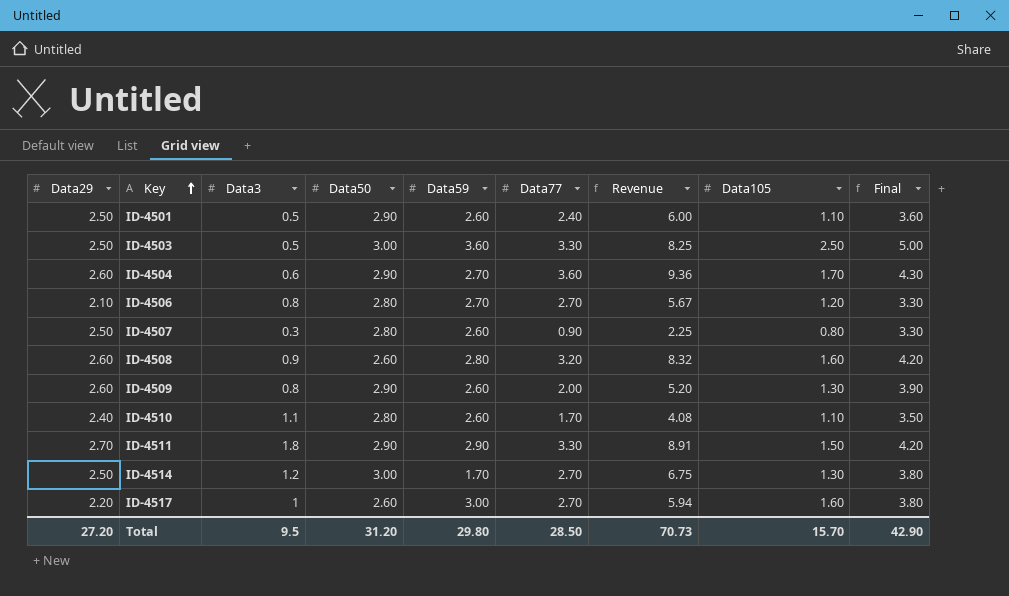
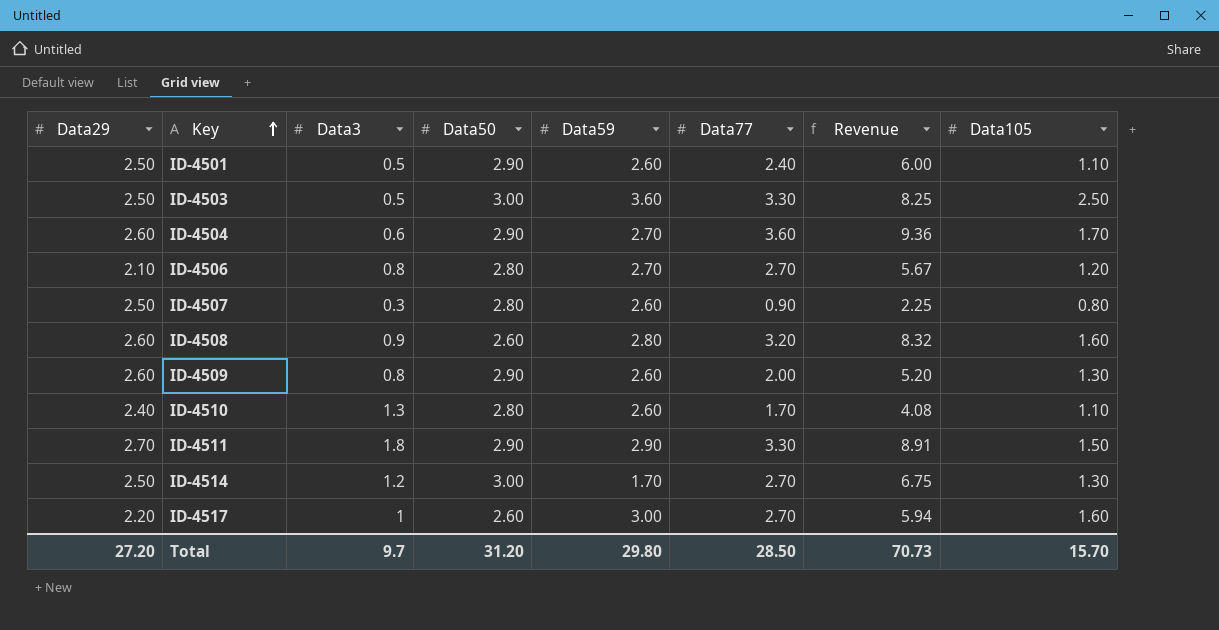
column Final | formula: [Data29] + [Data105] -> none
ID-4510 | Data3: 1.1 -> 1.3
Total | Data3: 9.5 -> 9.7

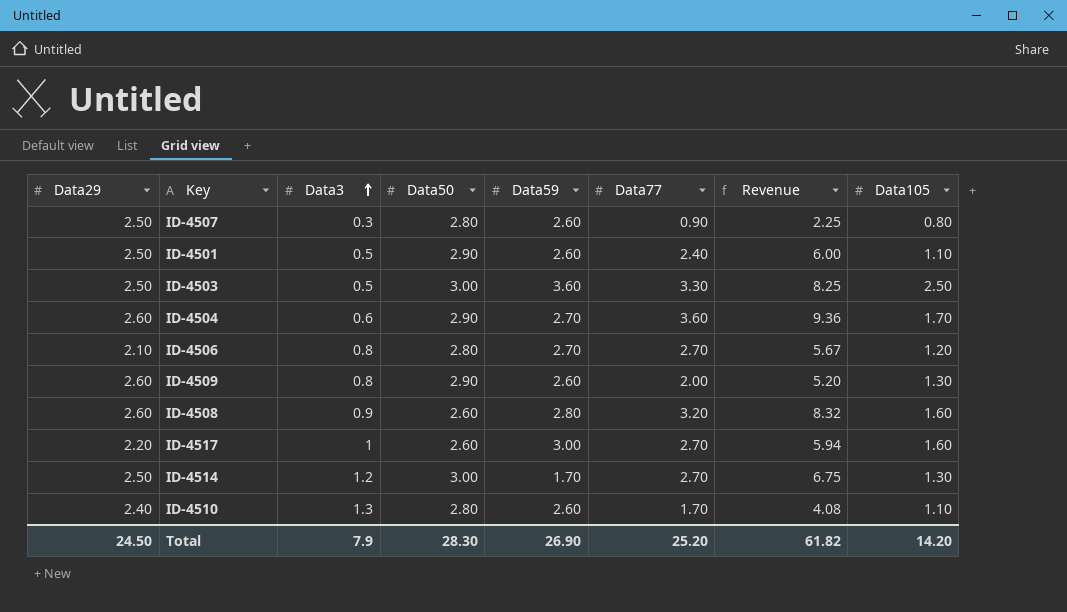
row order: Key ascending -> Data3 ascending
row ID-4511: 2.70 | 1.8 | 2.90 | 2.90 | 3.30 | 8.91 | 1.50 -> none
Total | Data29: 27.20 -> 24.50
Total | Data3: 9.7 -> 7.9
Total | Data50: 31.20 -> 28.30
Total | Data59: 29.80 -> 26.90
Total | Data77: 28.50 -> 25.20
Total | Revenue: 70.73 -> 61.82
Total | Data105: 15.70 -> 14.20

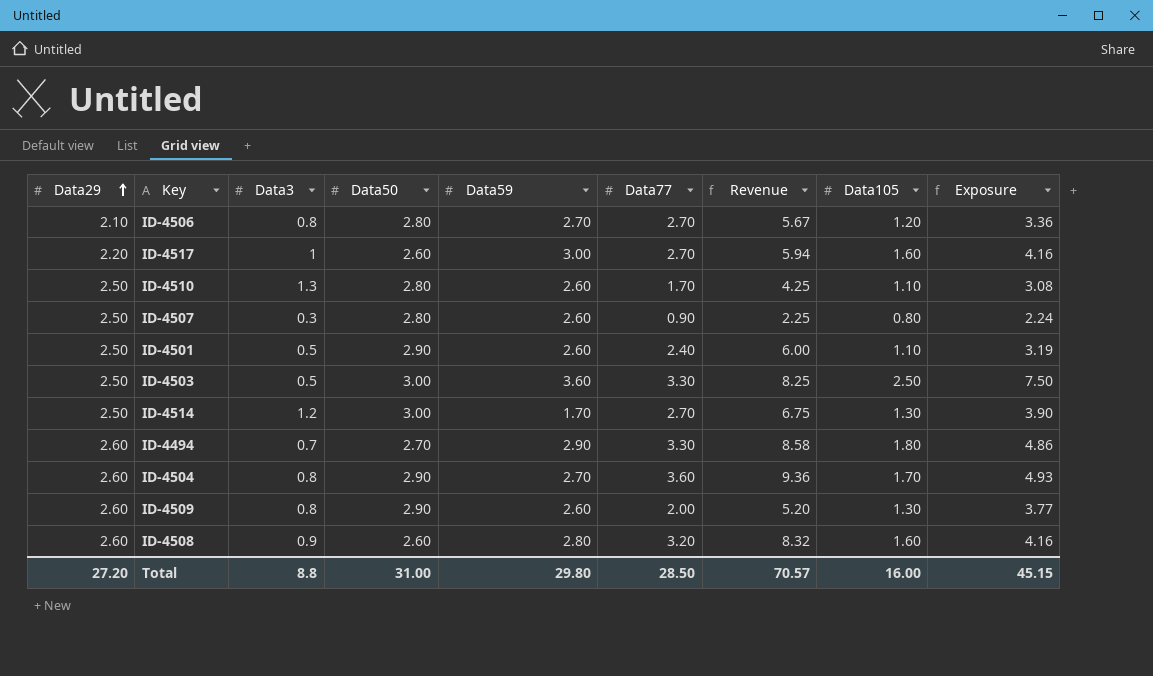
row order: Data3 ascending -> Data29 ascending
column Exposure | formula: none -> [Data50] * [Data105]
ID-4510 | Data29: 2.40 -> 2.50
ID-4510 | Revenue: 4.08 -> 4.25
row ID-4494: none -> 2.60 | 0.7 | 2.70 | 2.90 | 3.30 | 8.58 | 1.80 | 4.86
ID-4504 | Data3: 0.6 -> 0.8
Total | Data29: 24.50 -> 27.20
Total | Data3: 7.9 -> 8.8
Total | Data50: 28.30 -> 31.00
Total | Data59: 26.90 -> 29.80
Total | Data77: 25.20 -> 28.50
Total | Revenue: 61.82 -> 70.57
Total | Data105: 14.20 -> 16.00

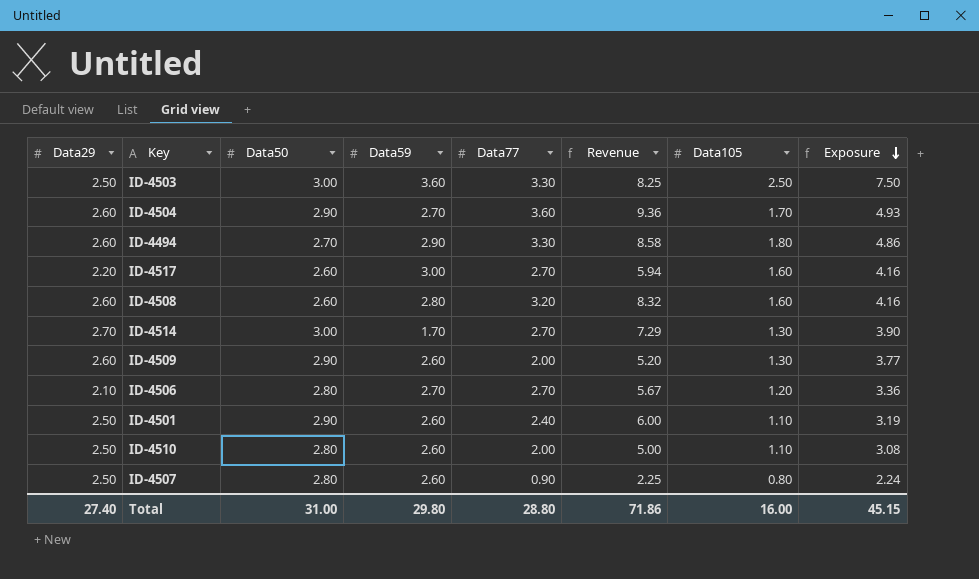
row order: Data29 ascending -> Exposure descending
column Data3 | position: 3 -> none
ID-4514 | Data29: 2.50 -> 2.70
ID-4514 | Revenue: 6.75 -> 7.29
ID-4510 | Data77: 1.70 -> 2.00
ID-4510 | Revenue: 4.25 -> 5.00
Total | Data29: 27.20 -> 27.40
Total | Data77: 28.50 -> 28.80
Total | Revenue: 70.57 -> 71.86

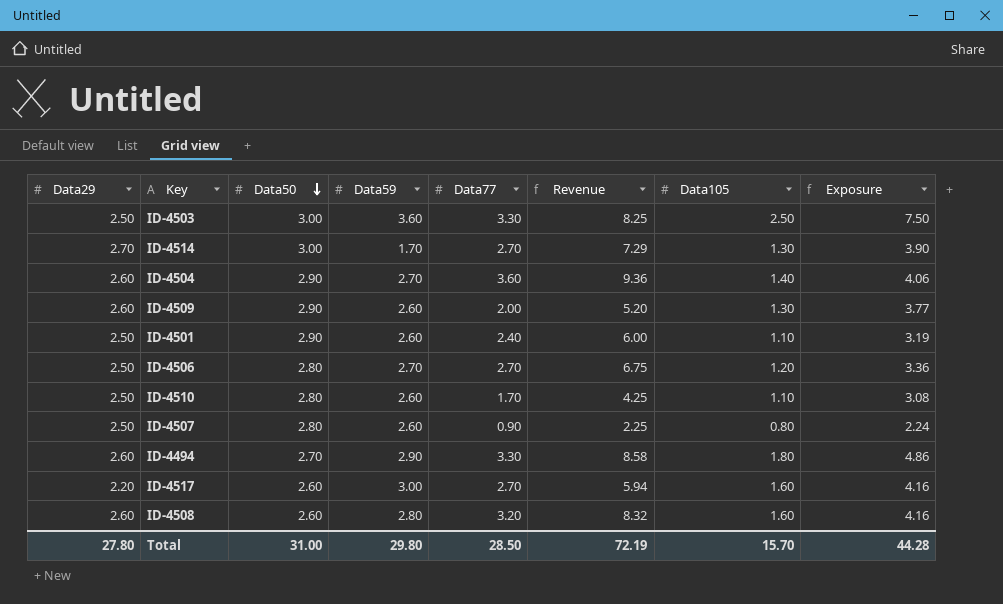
row order: Exposure descending -> Data50 descending
ID-4504 | Data105: 1.70 -> 1.40
ID-4504 | Exposure: 4.93 -> 4.06
ID-4506 | Data29: 2.10 -> 2.50
ID-4506 | Revenue: 5.67 -> 6.75
ID-4510 | Data77: 2.00 -> 1.70
ID-4510 | Revenue: 5.00 -> 4.25
Total | Data29: 27.40 -> 27.80
Total | Data77: 28.80 -> 28.50
Total | Revenue: 71.86 -> 72.19
Total | Data105: 16.00 -> 15.70
Total | Exposure: 45.15 -> 44.28

